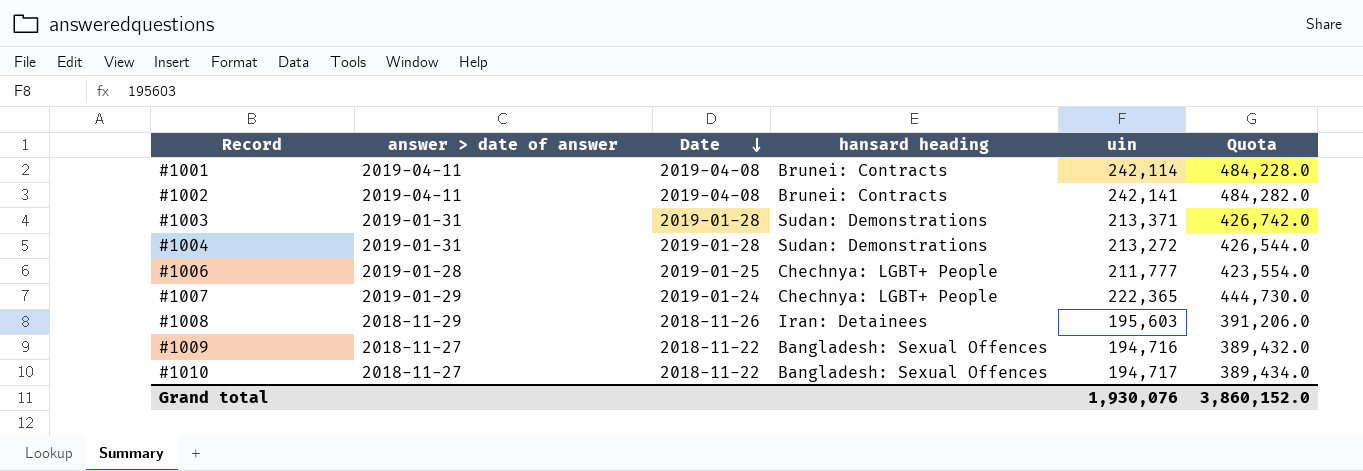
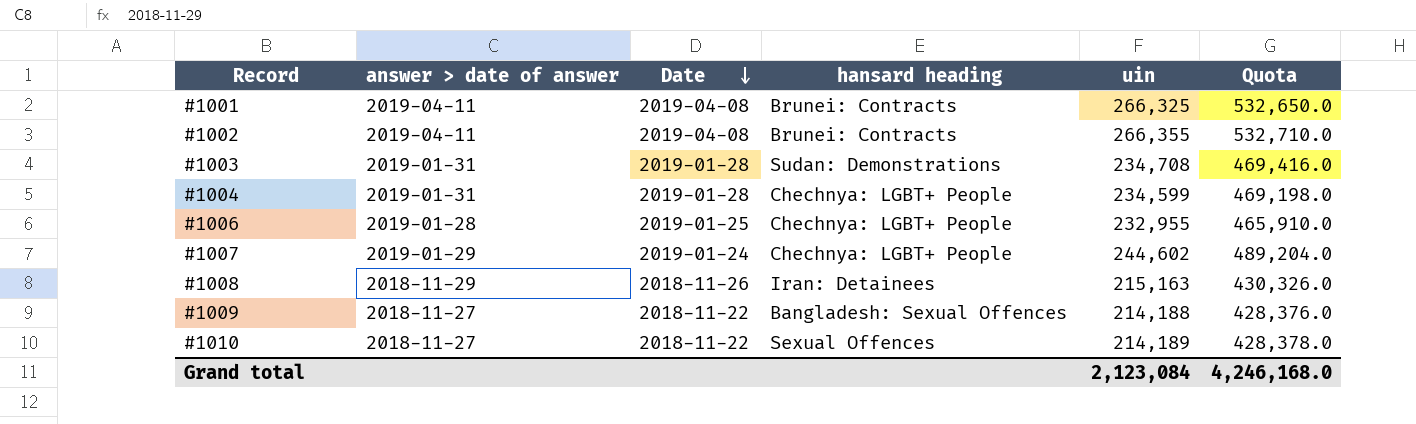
#1001 | uin: 242,114 -> 266,325
#1001 | Quota: 484,228.0 -> 532,650.0
#1002 | uin: 242,141 -> 266,355
#1002 | Quota: 484,282.0 -> 532,710.0
#1003 | uin: 213,371 -> 234,708
#1003 | Quota: 426,742.0 -> 469,416.0
#1004 | hansard heading: Sudan: Demonstrations -> Chechnya: LGBT+ People
#1004 | uin: 213,272 -> 234,599
#1004 | Quota: 426,544.0 -> 469,198.0
#1006 | uin: 211,777 -> 232,955
#1006 | Quota: 423,554.0 -> 465,910.0
#1007 | uin: 222,365 -> 244,602
#1007 | Quota: 444,730.0 -> 489,204.0
#1008 | uin: 195,603 -> 215,163
#1008 | Quota: 391,206.0 -> 430,326.0
#1009 | uin: 194,716 -> 214,188
#1009 | Quota: 389,432.0 -> 428,376.0
#1010 | hansard heading: Bangladesh: Sexual Offences -> Sexual Offences
#1010 | uin: 194,717 -> 214,189
#1010 | Quota: 389,434.0 -> 428,378.0
Grand total | uin: 1,930,076 -> 2,123,084
Grand total | Quota: 3,860,152.0 -> 4,246,168.0

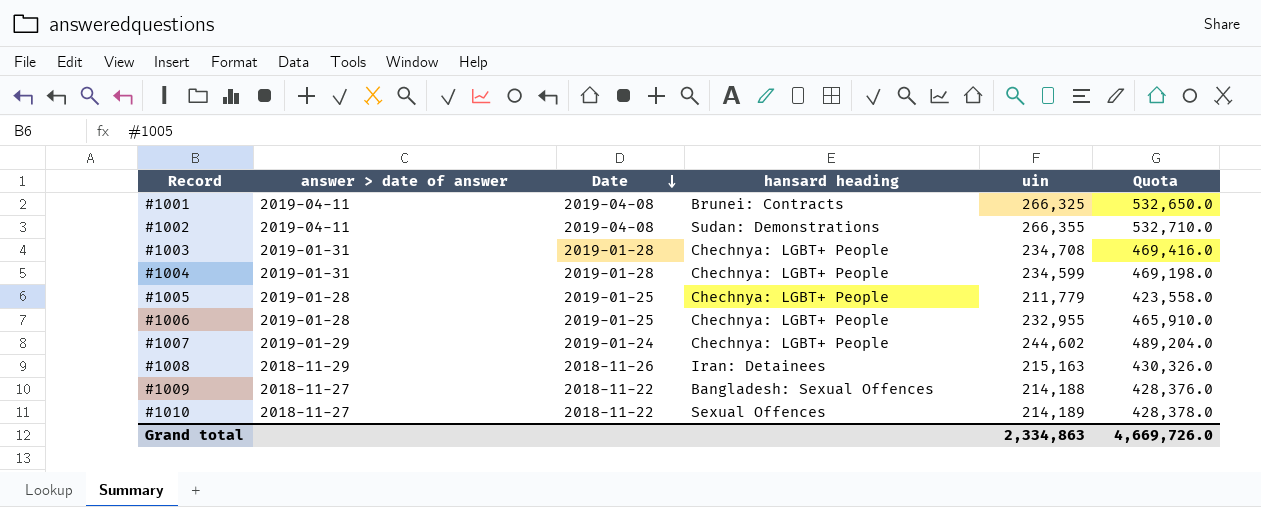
#1002 | hansard heading: Brunei: Contracts -> Sudan: Demonstrations
#1003 | hansard heading: Sudan: Demonstrations -> Chechnya: LGBT+ People
row #1005: none -> 2019-01-28 | 2019-01-25 | Chechnya: LGBT+ People | 211,779 | 423,558.0
Grand total | uin: 2,123,084 -> 2,334,863
Grand total | Quota: 4,246,168.0 -> 4,669,726.0

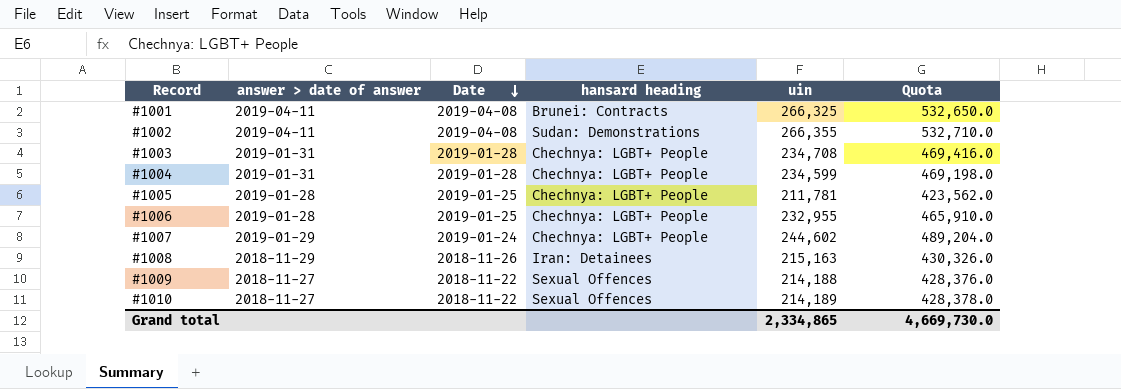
#1005 | uin: 211,779 -> 211,781
#1005 | Quota: 423,558.0 -> 423,562.0
#1009 | hansard heading: Bangladesh: Sexual Offences -> Sexual Offences
Grand total | uin: 2,334,863 -> 2,334,865
Grand total | Quota: 4,669,726.0 -> 4,669,730.0

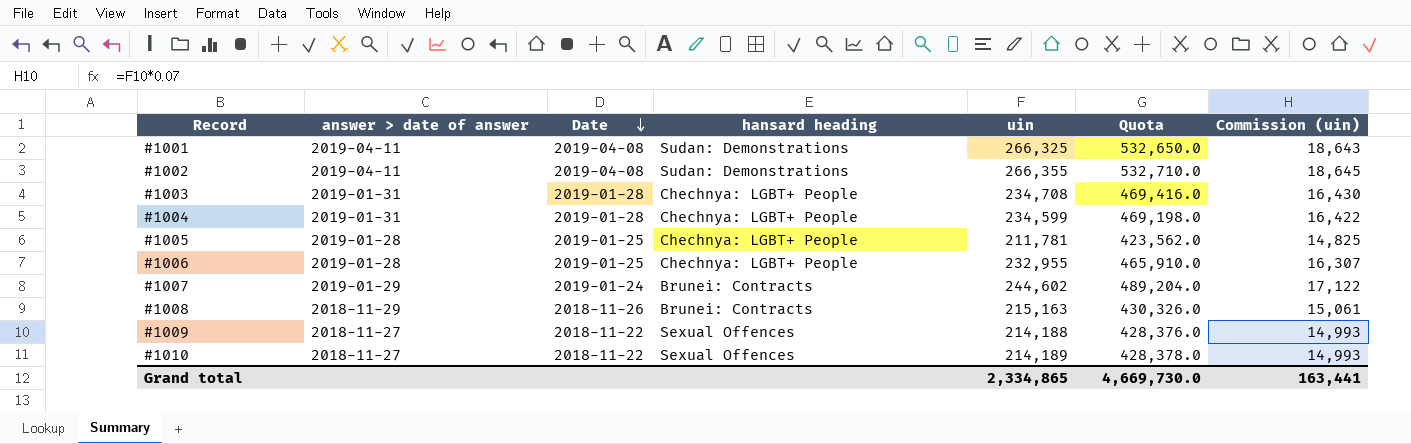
column Commission (uin) | formula: none -> [uin] * 0.07
#1001 | hansard heading: Brunei: Contracts -> Sudan: Demonstrations
#1007 | hansard heading: Chechnya: LGBT+ People -> Brunei: Contracts
#1008 | hansard heading: Iran: Detainees -> Brunei: Contracts

